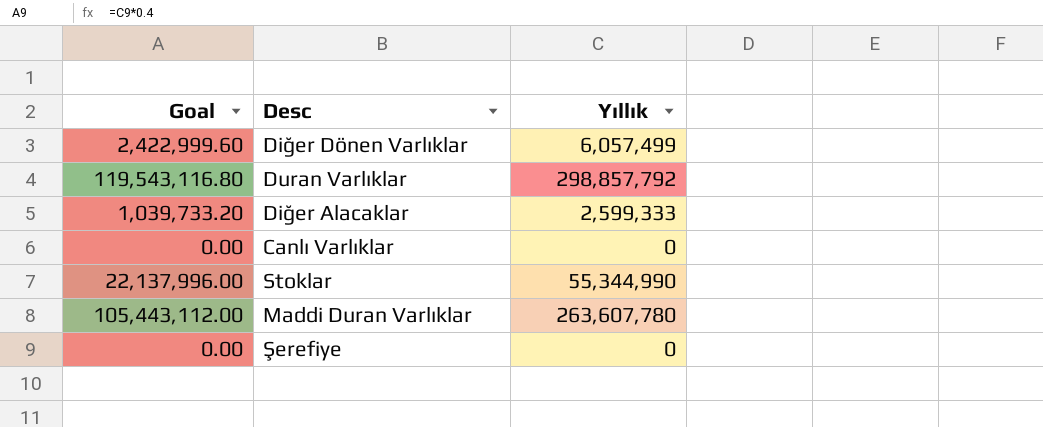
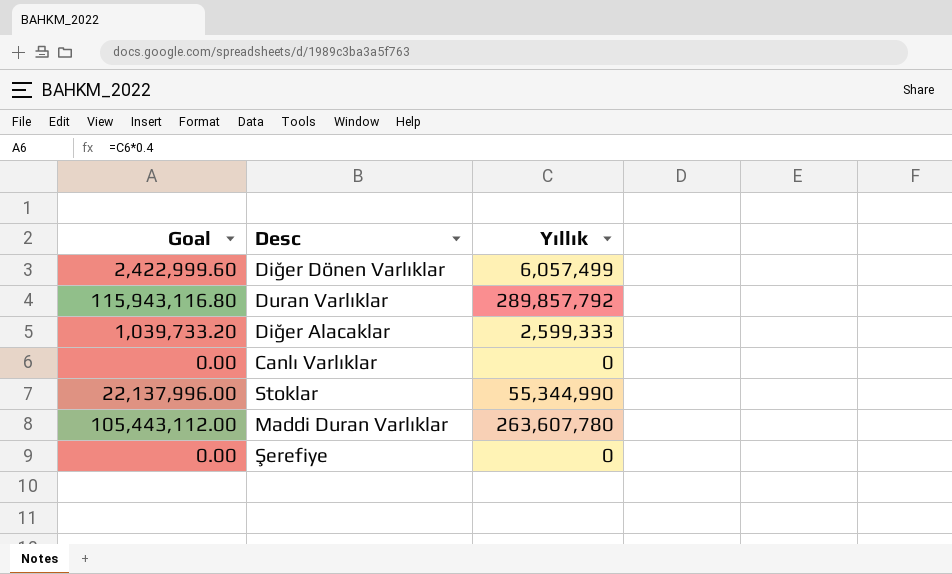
Duran Varlıklar | Goal: 119,543,116.80 -> 115,943,116.80
Duran Varlıklar | Yıllık: 298,857,792 -> 289,857,792

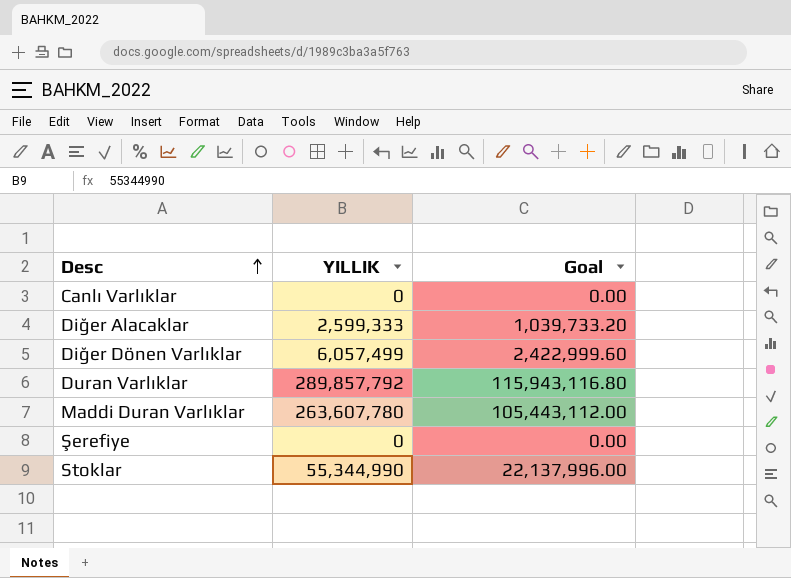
row order: none -> Desc ascending
column name: Yıllık -> YILLIK
column Goal | position: 1 -> 3

